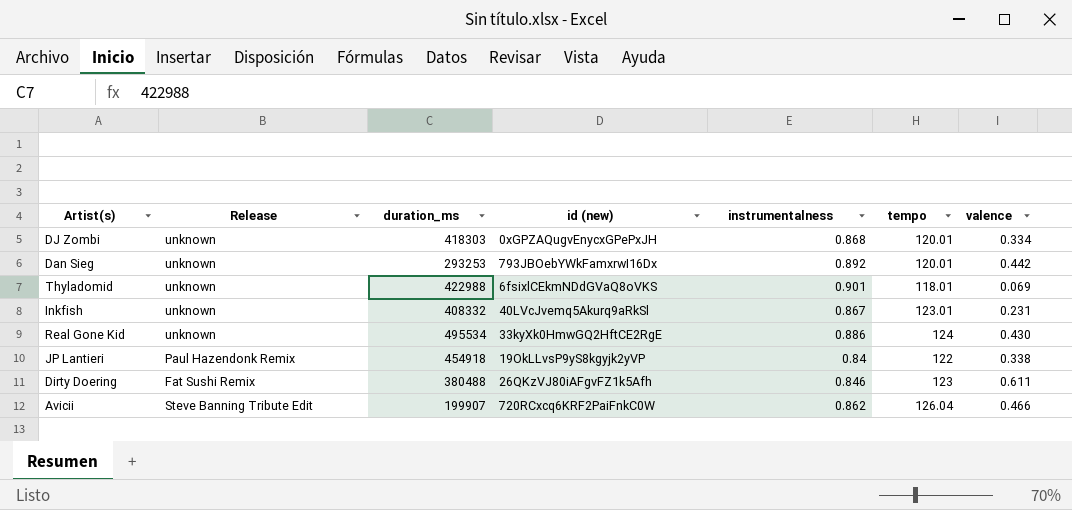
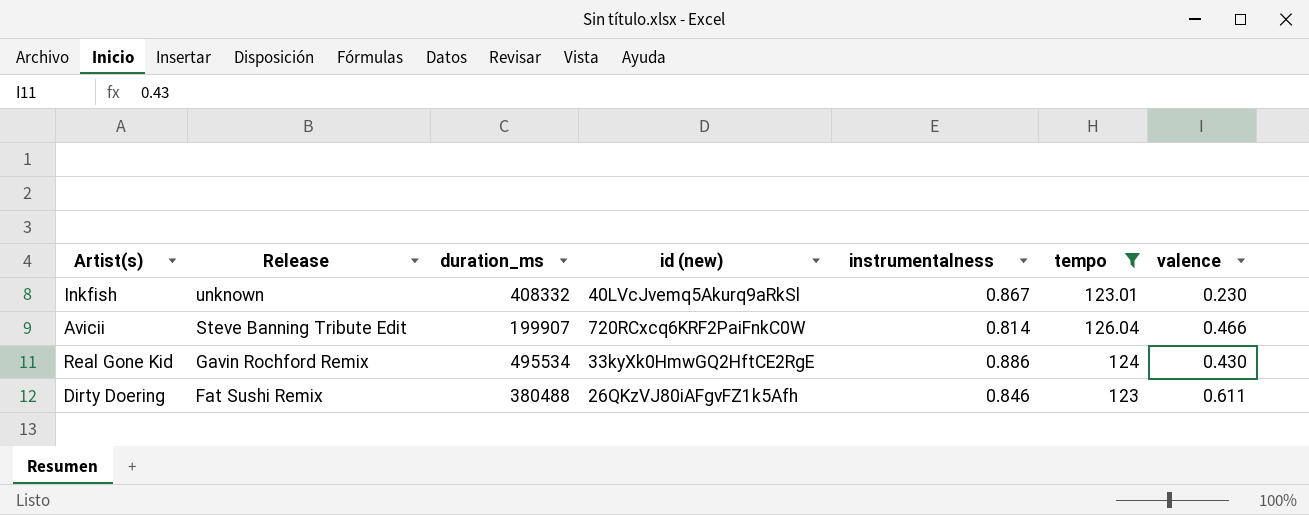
filter: none -> tempo >= 123
row order: none -> Release descending
Inkfish | valence: 0.231 -> 0.230
Avicii | instrumentalness: 0.862 -> 0.814
Real Gone Kid | Release: unknown -> Gavin Rochford Remix

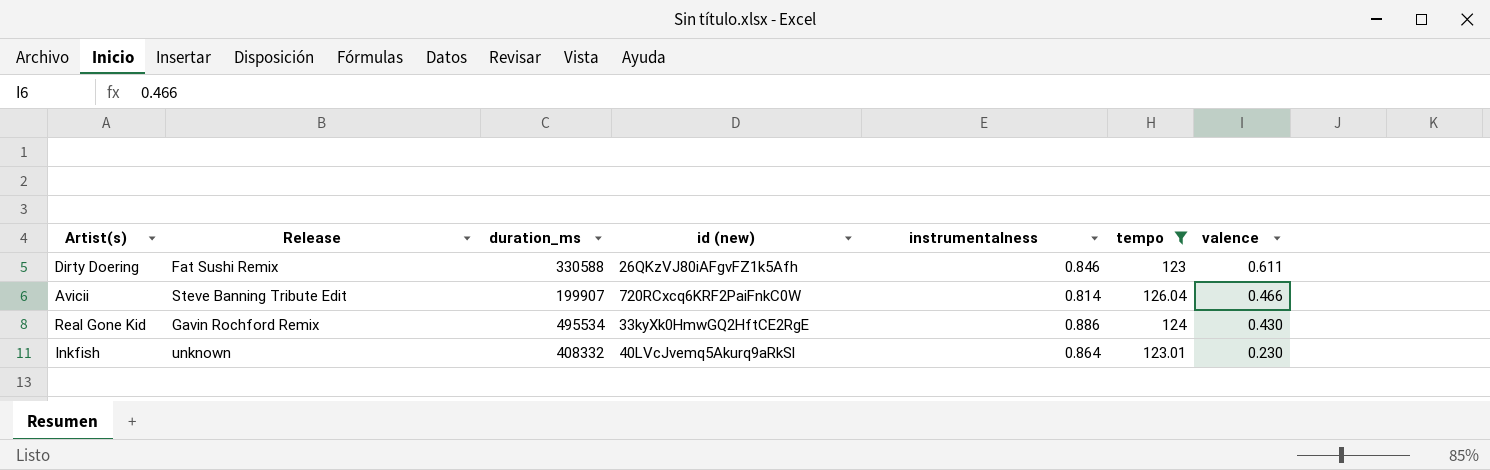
row order: Release descending -> valence descending
Dirty Doering | duration_ms: 380488 -> 330588
Inkfish | instrumentalness: 0.867 -> 0.864

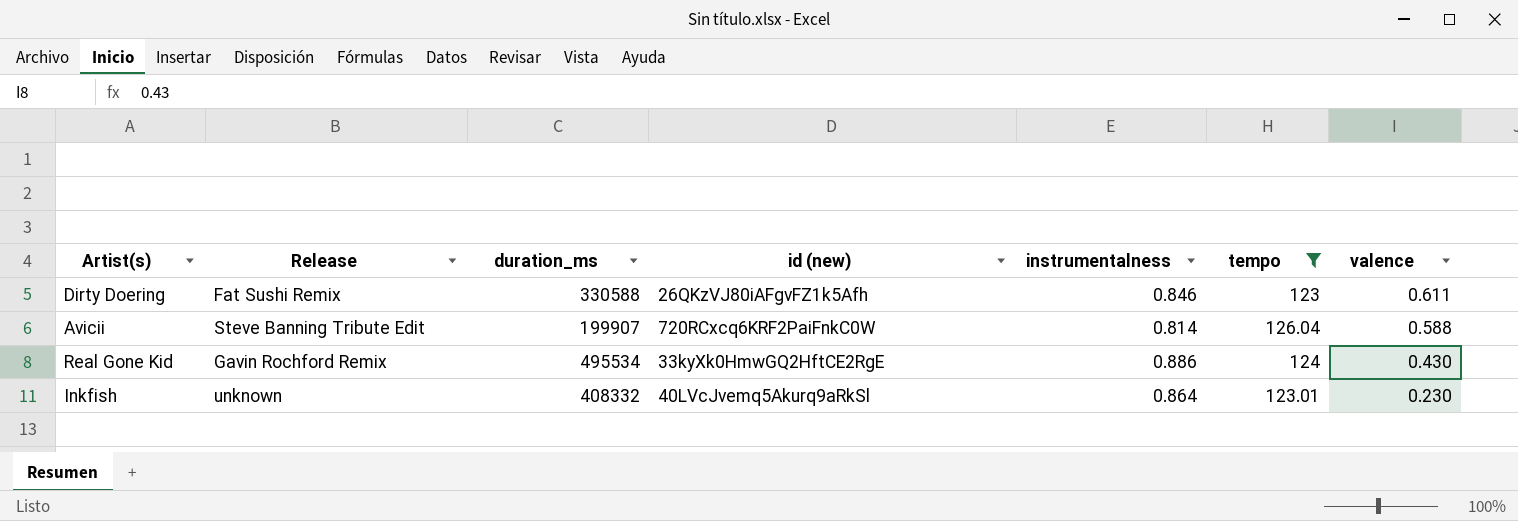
Avicii | valence: 0.466 -> 0.588

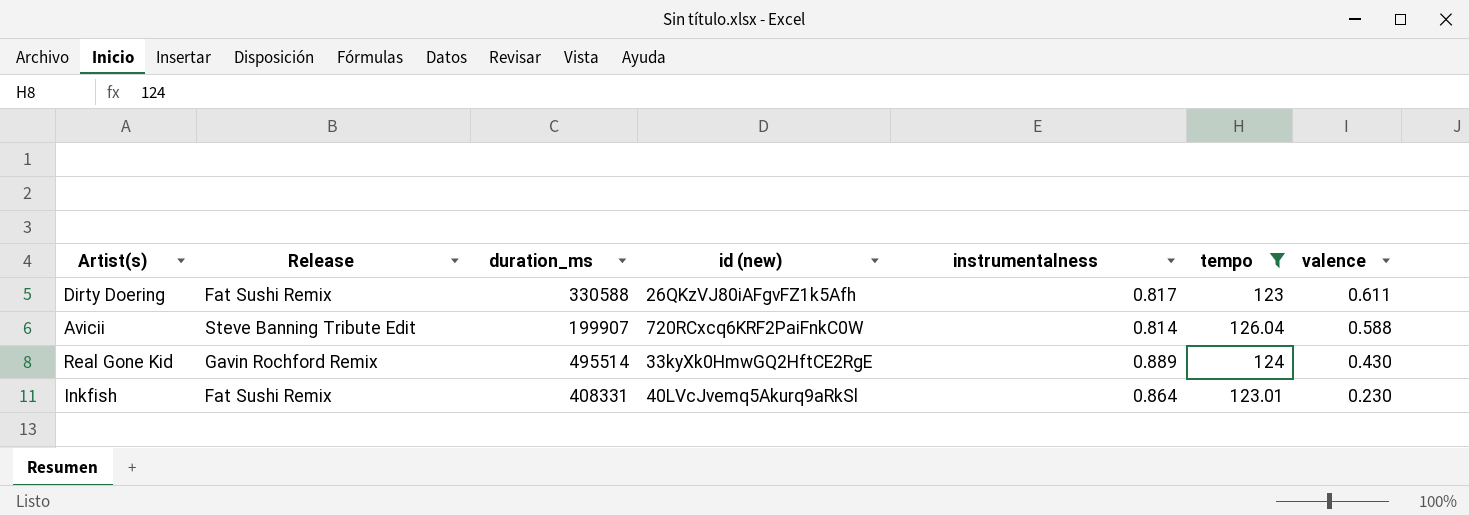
Dirty Doering | instrumentalness: 0.846 -> 0.817
Real Gone Kid | duration_ms: 495534 -> 495514
Real Gone Kid | instrumentalness: 0.886 -> 0.889
Inkfish | Release: unknown -> Fat Sushi Remix
Inkfish | duration_ms: 408332 -> 408331

